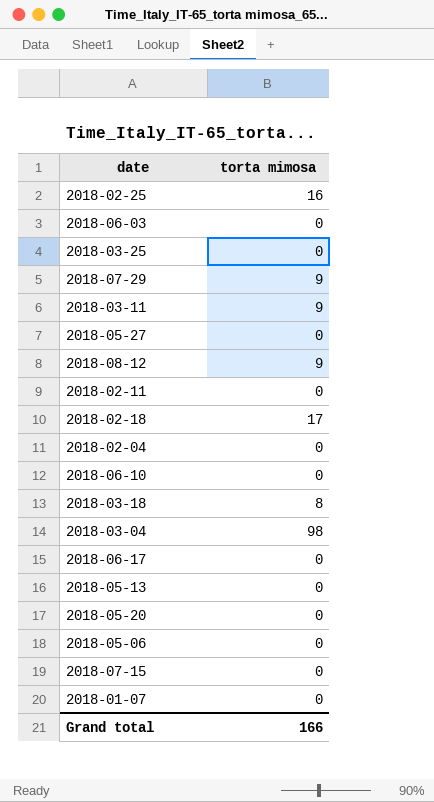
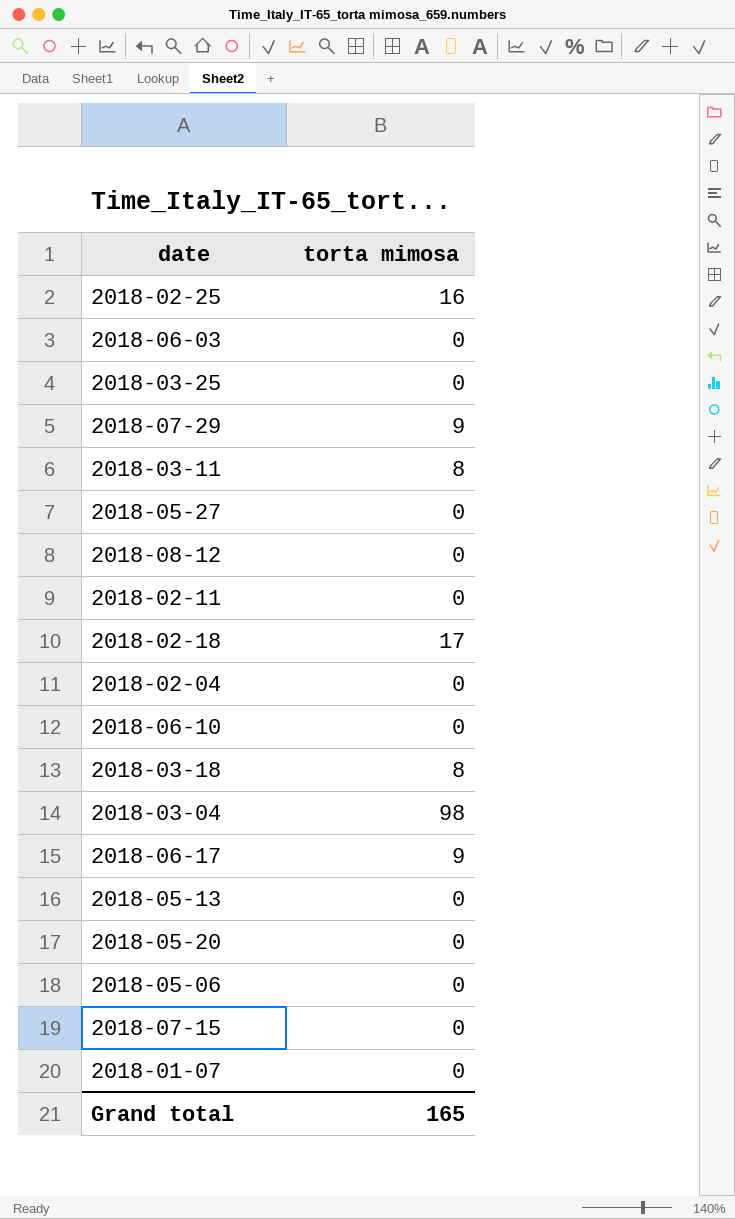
2018-03-11 | torta mimosa: 9 -> 8
2018-08-12 | torta mimosa: 9 -> 0
2018-06-17 | torta mimosa: 0 -> 9
Grand total | torta mimosa: 166 -> 165

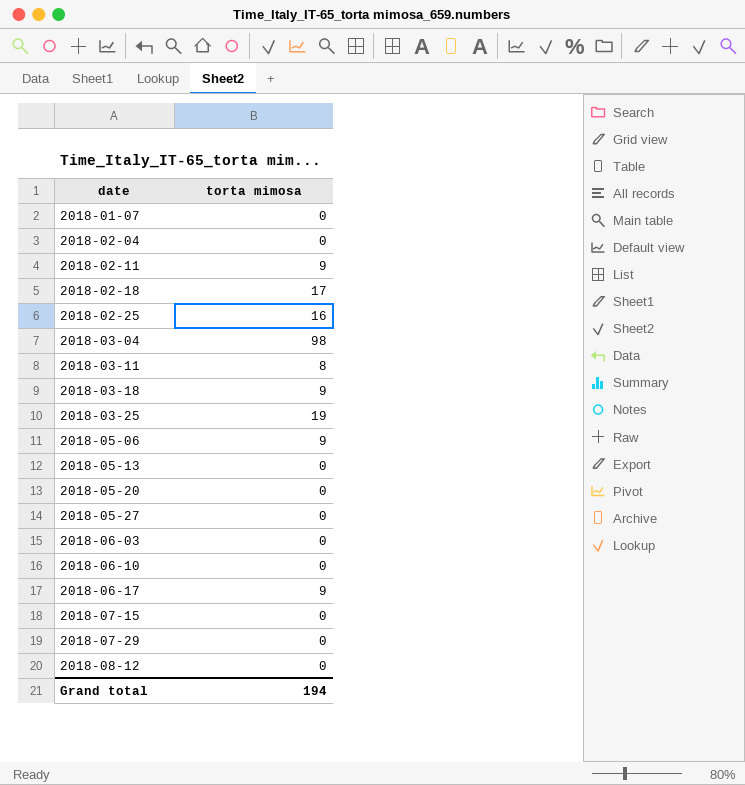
row order: none -> date ascending
2018-02-11 | torta mimosa: 0 -> 9
2018-03-18 | torta mimosa: 8 -> 9
2018-03-25 | torta mimosa: 0 -> 19
2018-05-06 | torta mimosa: 0 -> 9
2018-07-29 | torta mimosa: 9 -> 0
Grand total | torta mimosa: 165 -> 194

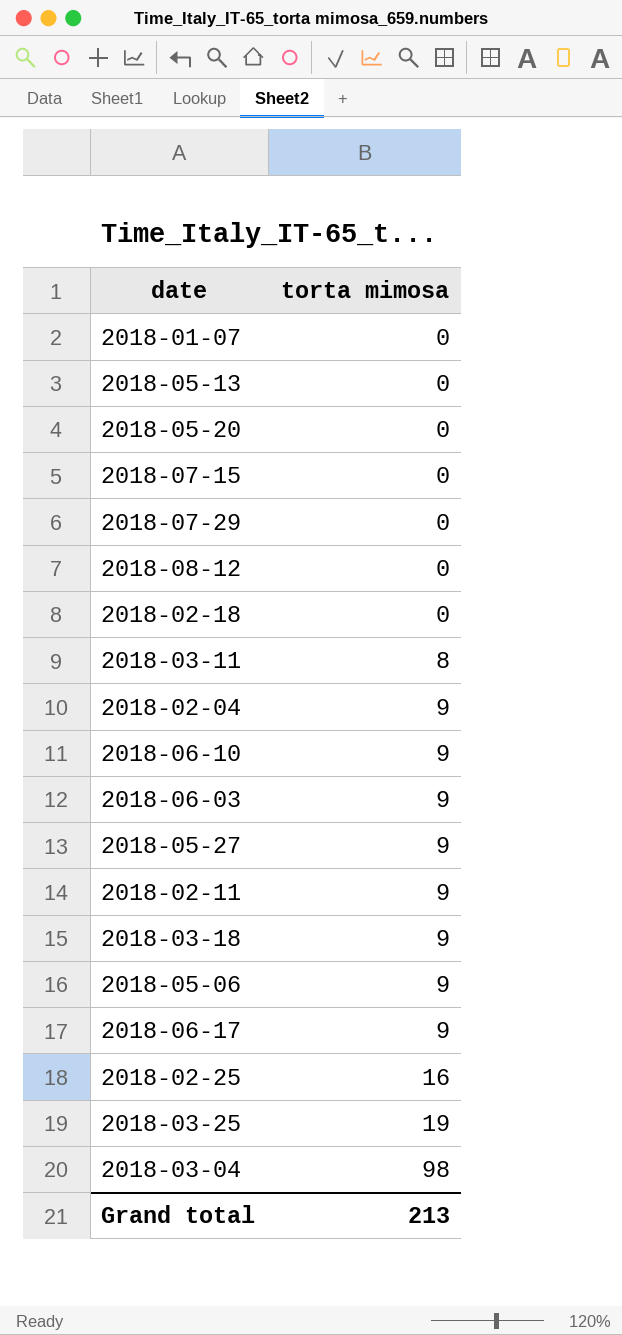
row order: date ascending -> torta mimosa ascending
2018-02-18 | torta mimosa: 17 -> 0
2018-02-04 | torta mimosa: 0 -> 9
2018-06-10 | torta mimosa: 0 -> 9
2018-06-03 | torta mimosa: 0 -> 9
2018-05-27 | torta mimosa: 0 -> 9
Grand total | torta mimosa: 194 -> 213

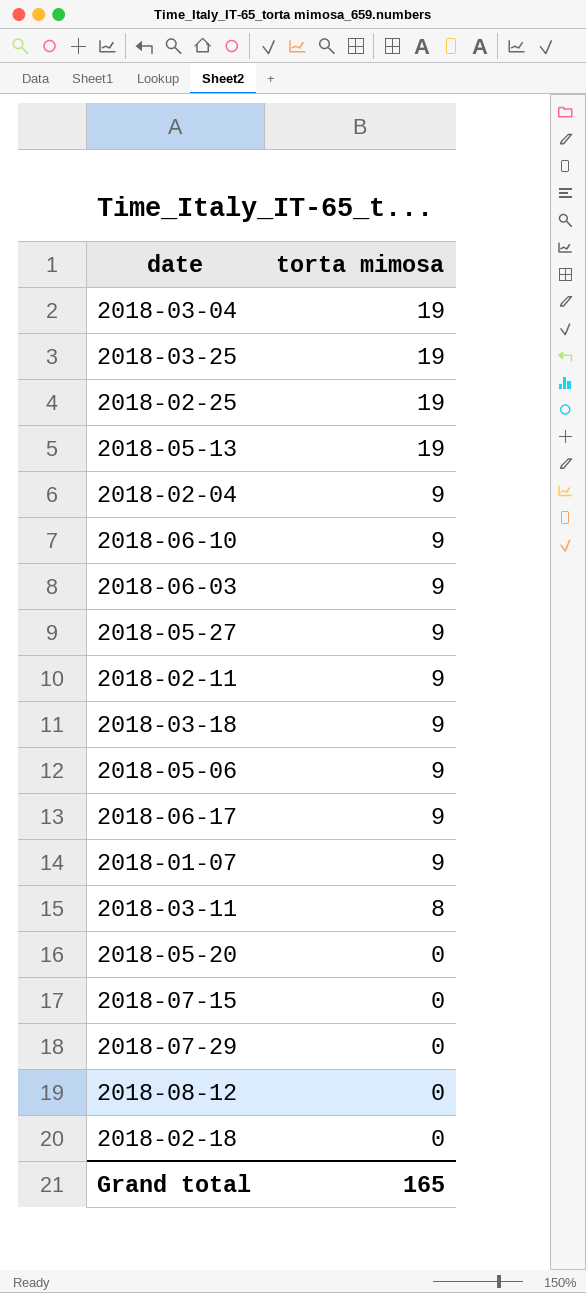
row order: torta mimosa ascending -> torta mimosa descending
2018-03-04 | torta mimosa: 98 -> 19
2018-02-25 | torta mimosa: 16 -> 19
2018-05-13 | torta mimosa: 0 -> 19
2018-01-07 | torta mimosa: 0 -> 9
Grand total | torta mimosa: 213 -> 165

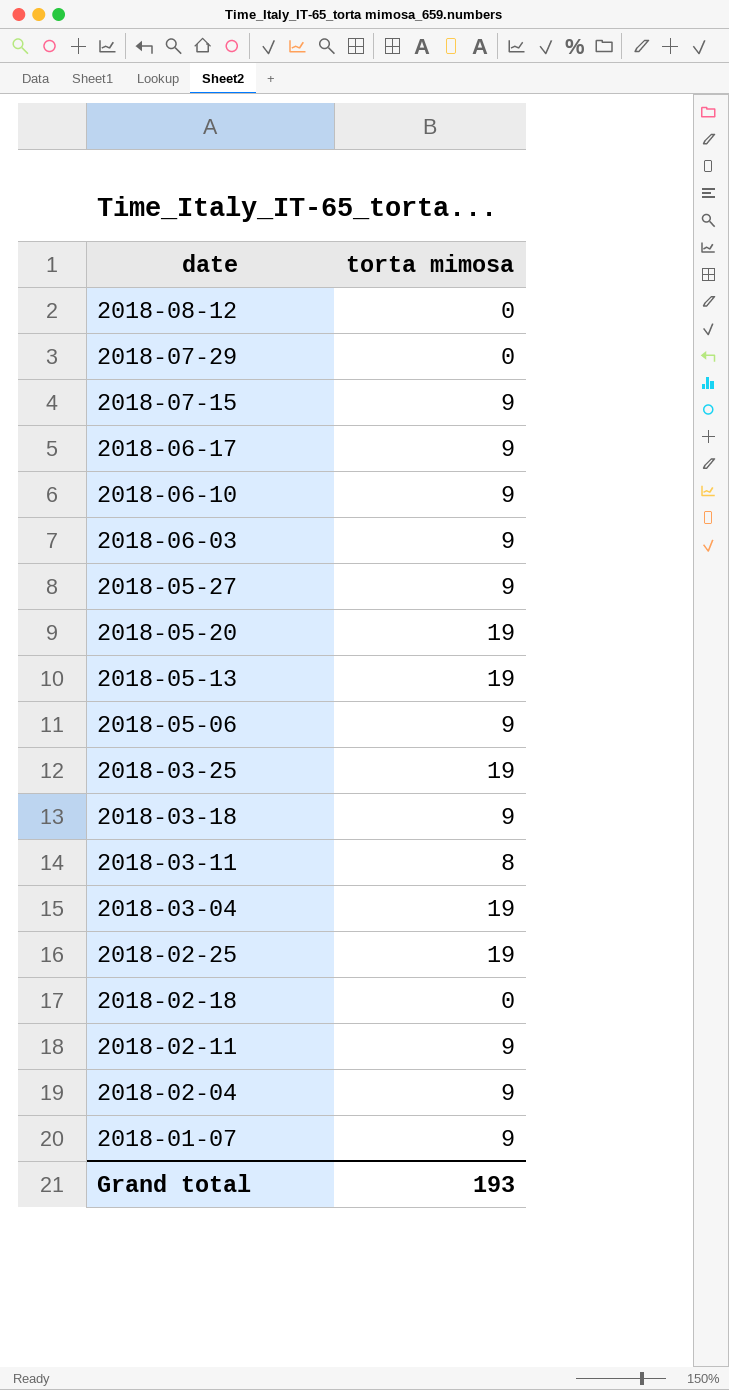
row order: torta mimosa descending -> date descending
2018-07-15 | torta mimosa: 0 -> 9
2018-05-20 | torta mimosa: 0 -> 19
Grand total | torta mimosa: 165 -> 193

